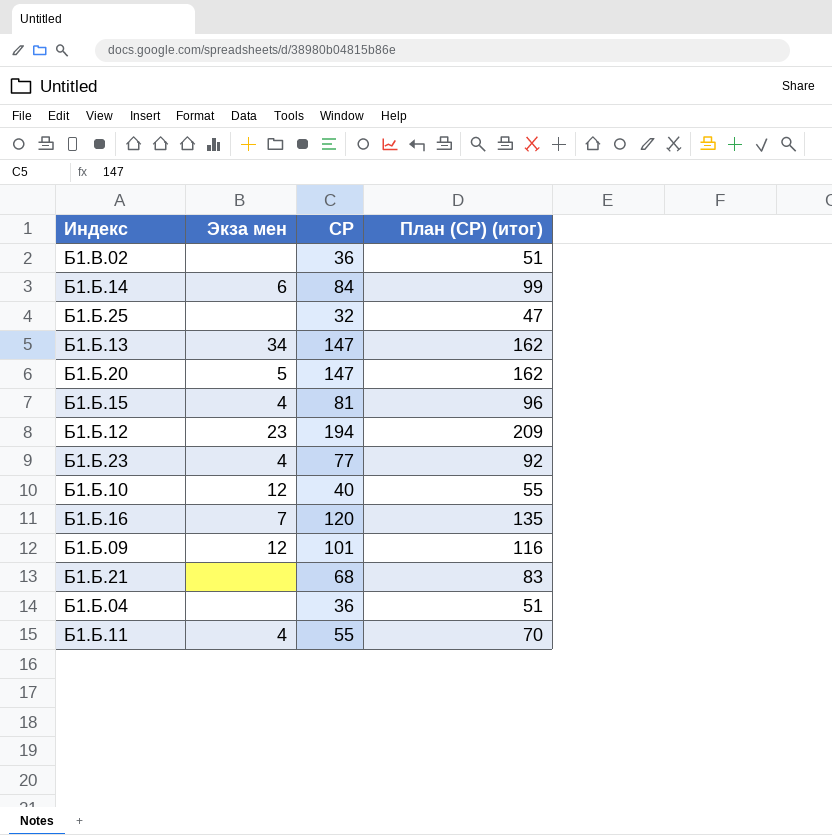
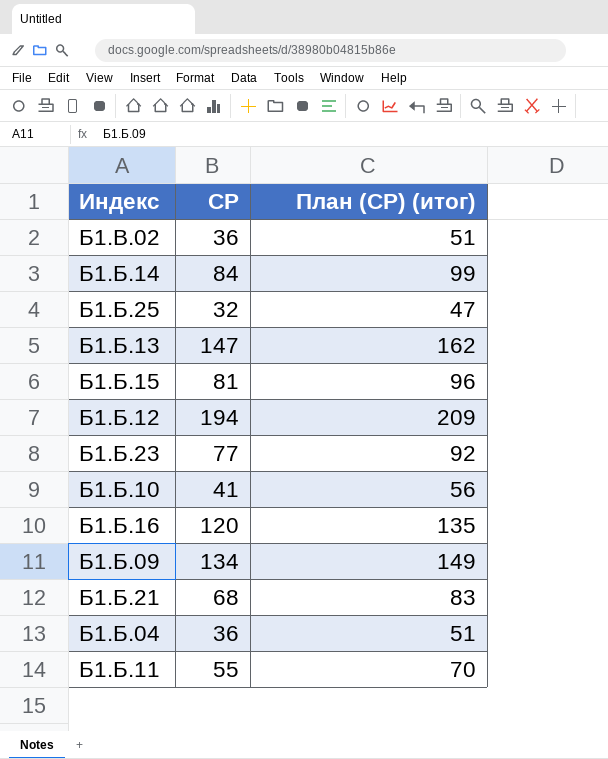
column Экза мен | position: 2 -> none
row Б1.Б.20: 5 | 147 | 162 -> none
Б1.Б.10 | СР: 40 -> 41
Б1.Б.10 | План (СР) (итог): 55 -> 56
Б1.Б.09 | СР: 101 -> 134
Б1.Б.09 | План (СР) (итог): 116 -> 149

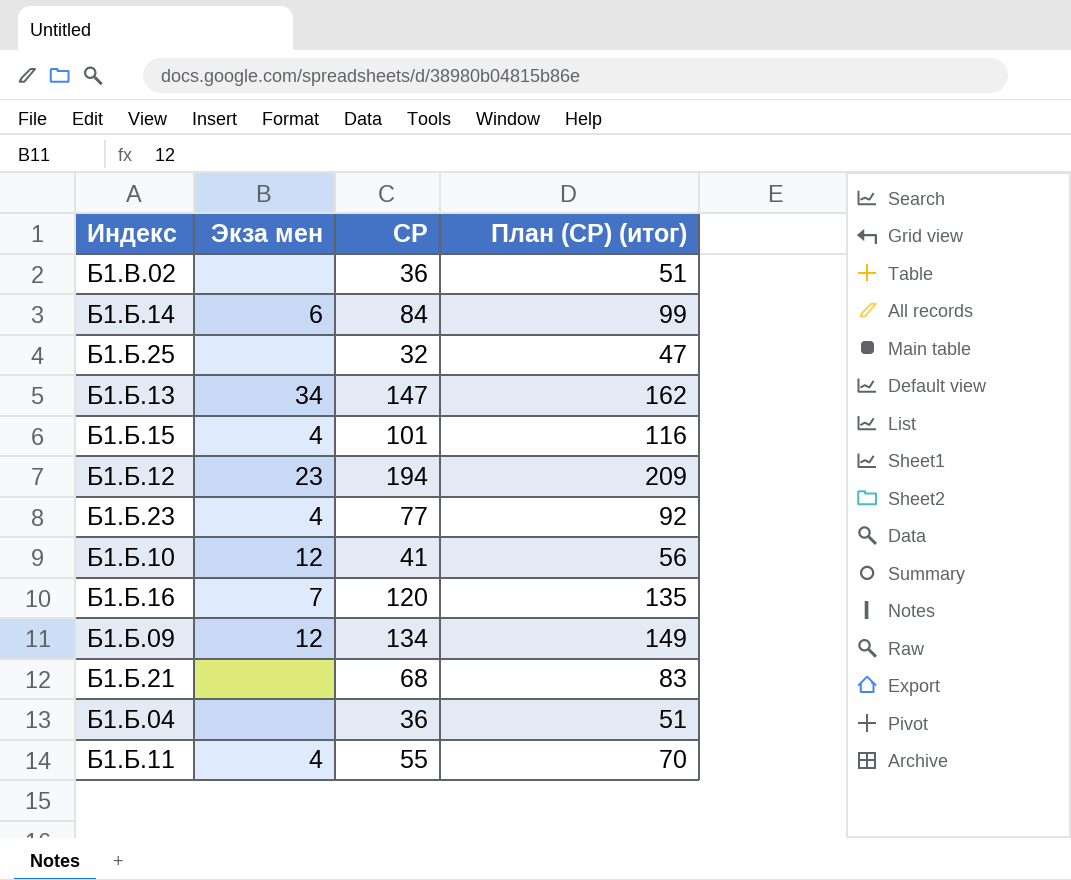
column Экза мен | position: none -> 2
Б1.Б.15 | СР: 81 -> 101
Б1.Б.15 | План (СР) (итог): 96 -> 116

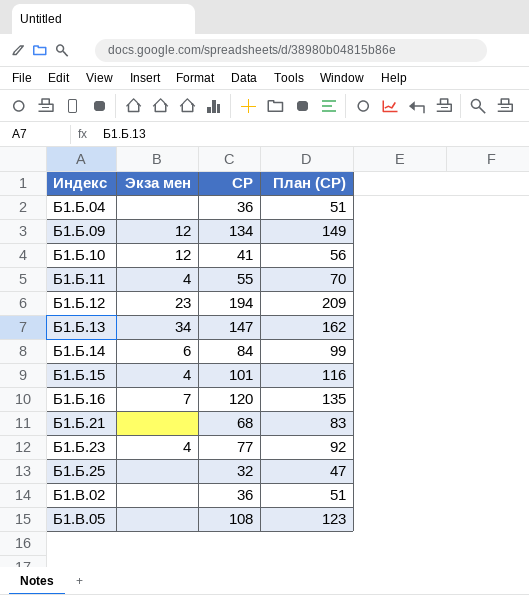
row order: none -> Индекс ascending
column name: План (СР) (итог) -> План (СР)
row Б1.В.05: none -> none | 108 | 123

